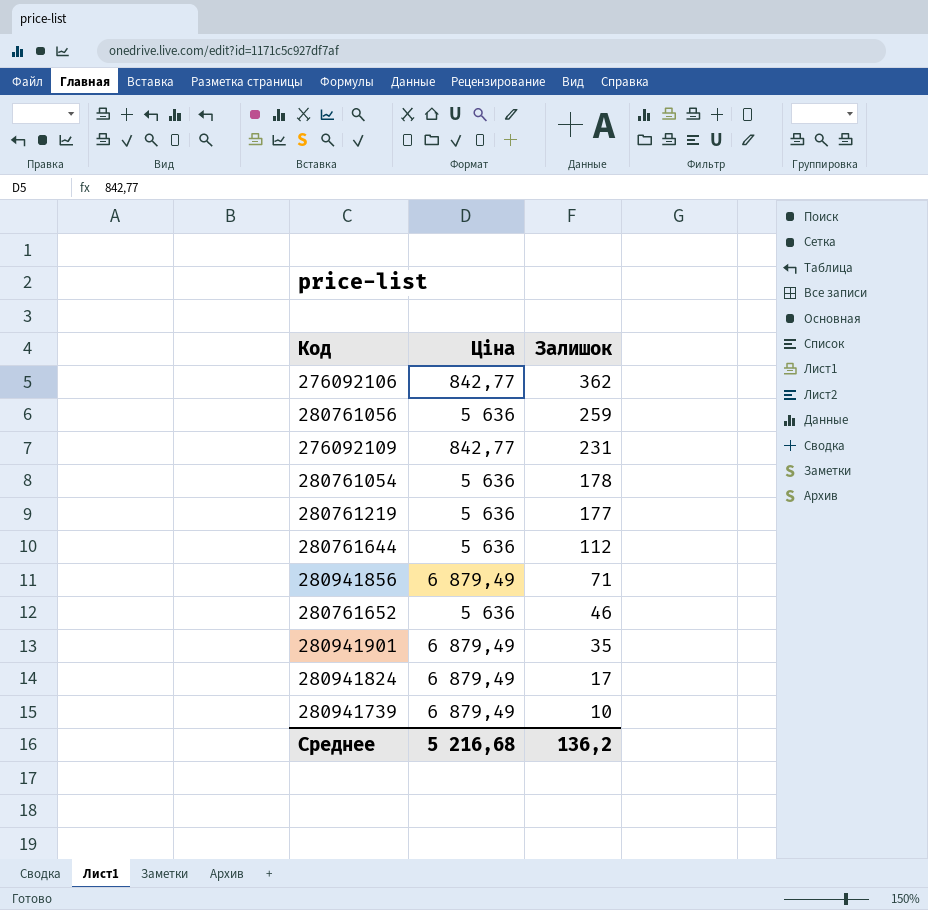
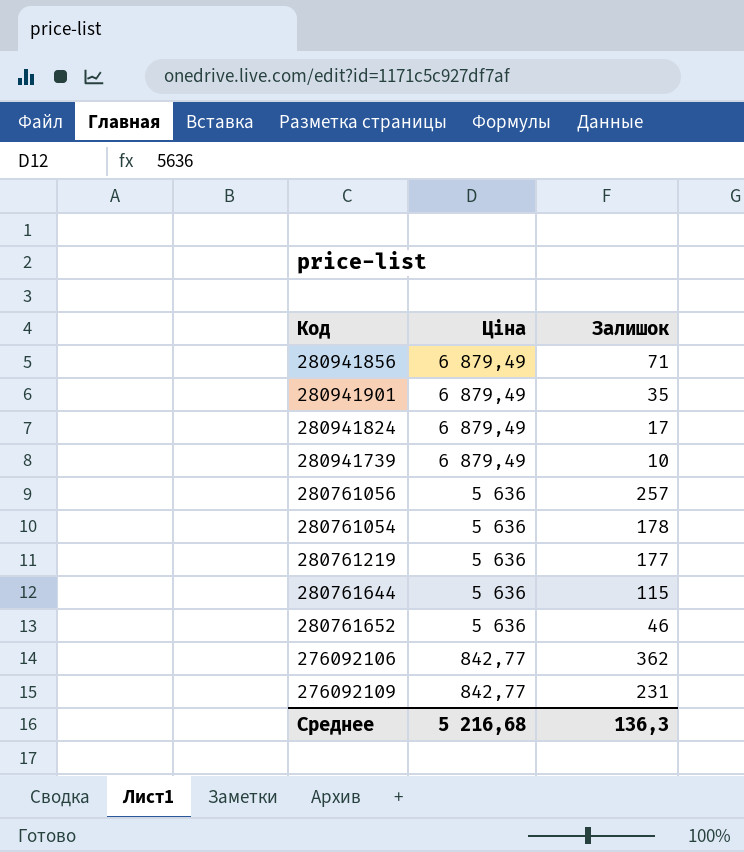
row order: Залишок descending -> Ціна descending
280761056 | Залишок: 259 -> 257
280761644 | Залишок: 112 -> 115
Среднее | Залишок: 136,2 -> 136,3

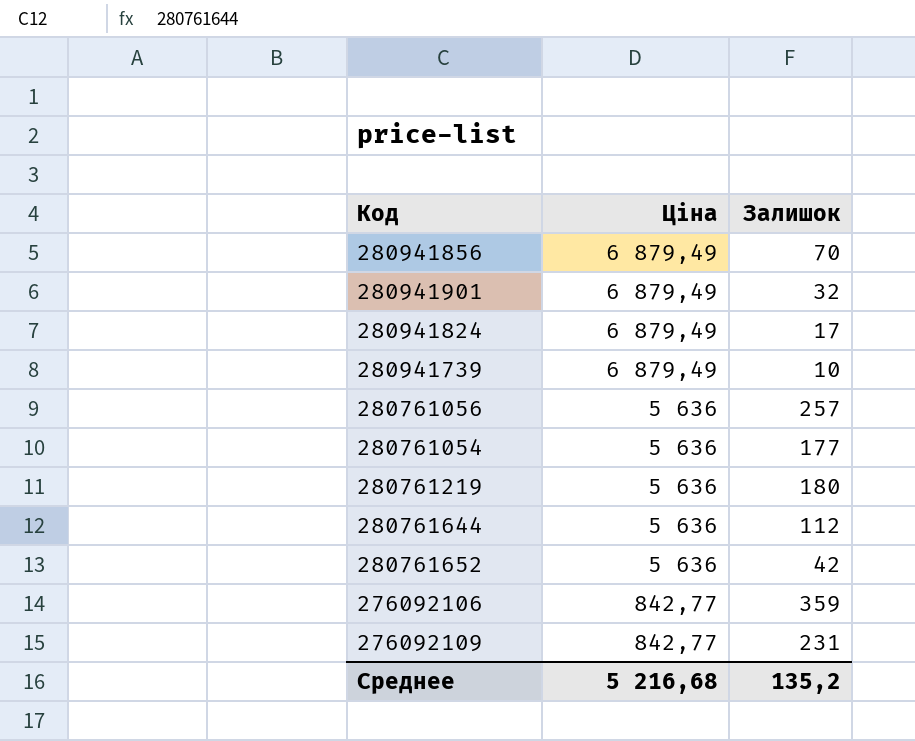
280941856 | Залишок: 71 -> 70
280941901 | Залишок: 35 -> 32
280761054 | Залишок: 178 -> 177
280761219 | Залишок: 177 -> 180
280761644 | Залишок: 115 -> 112
280761652 | Залишок: 46 -> 42
276092106 | Залишок: 362 -> 359
Среднее | Залишок: 136,3 -> 135,2

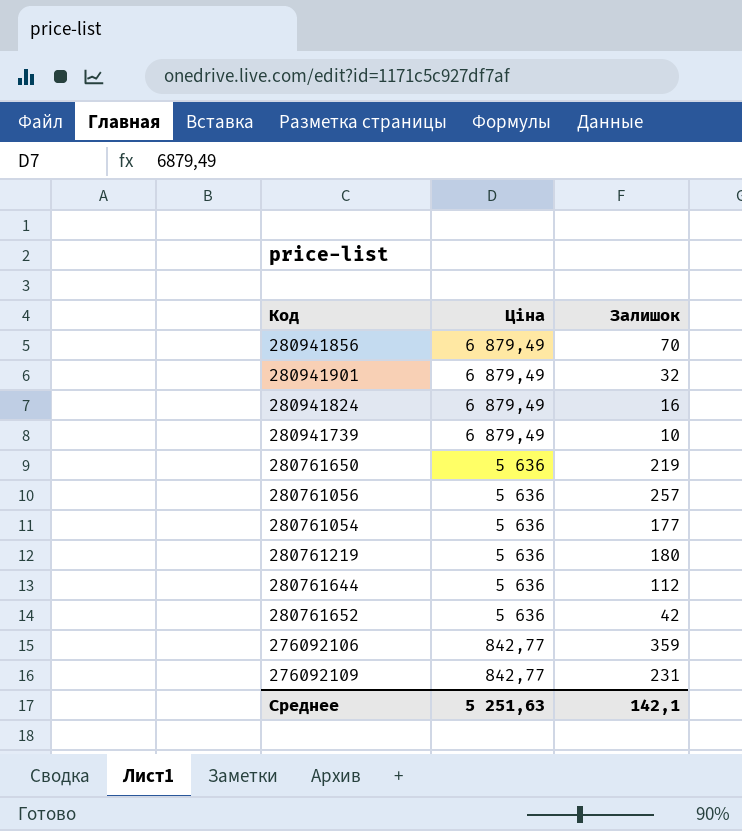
280941824 | Залишок: 17 -> 16
row 280761650: none -> 5 636 | 219
Среднее | Ціна: 5 216,68 -> 5 251,63
Среднее | Залишок: 135,2 -> 142,1

